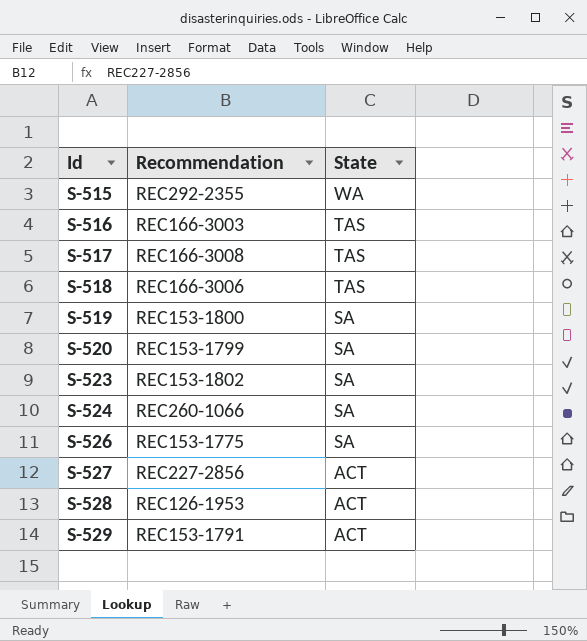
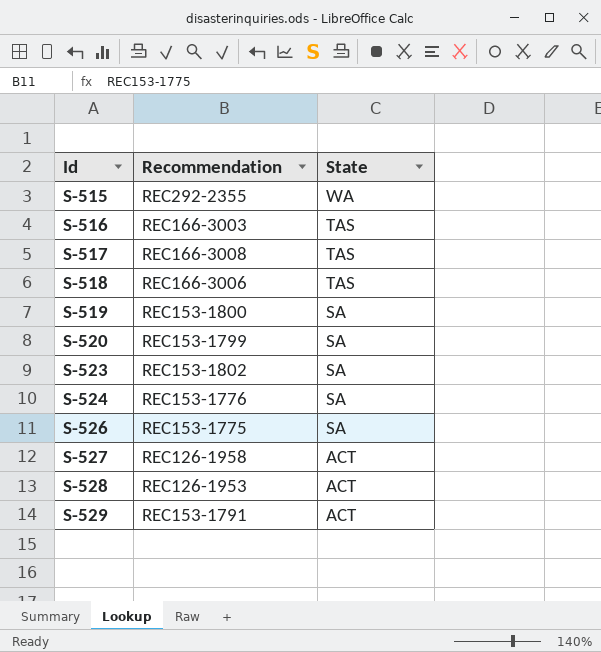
S-524 | Recommendation: REC260-1066 -> REC153-1776
S-527 | Recommendation: REC227-2856 -> REC126-1958

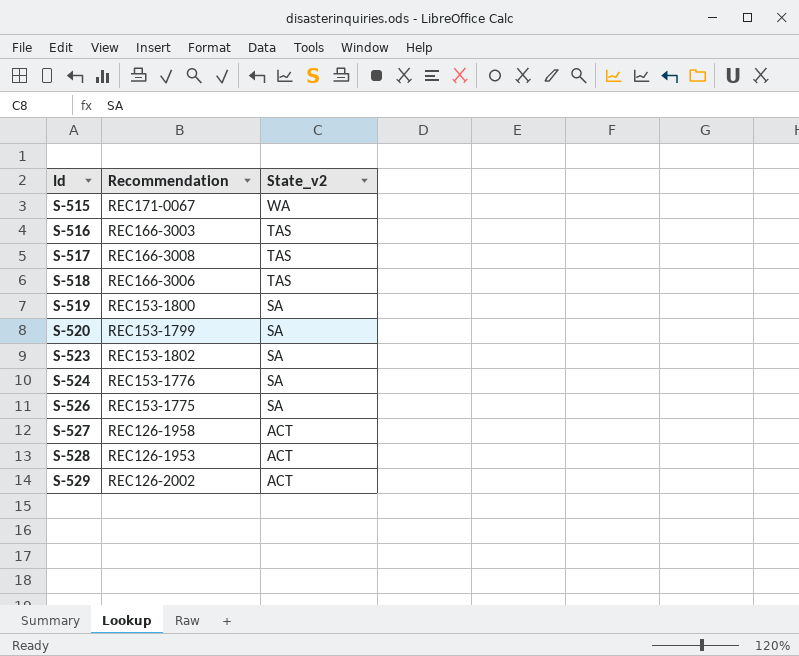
column name: State -> State_v2
S-515 | Recommendation: REC292-2355 -> REC171-0067
S-529 | Recommendation: REC153-1791 -> REC126-2002

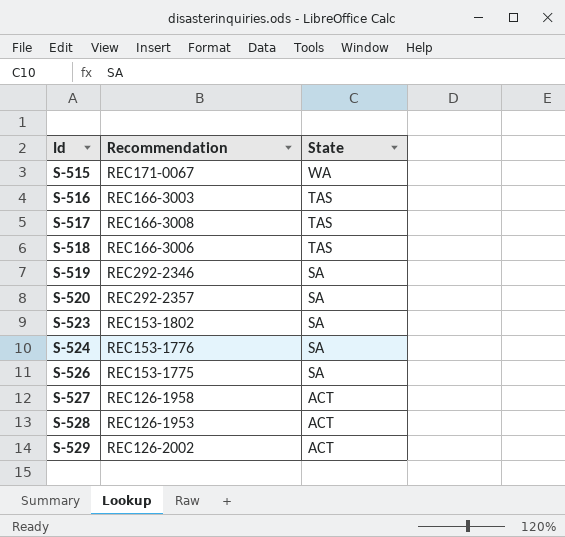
column name: State_v2 -> State
S-519 | Recommendation: REC153-1800 -> REC292-2346
S-520 | Recommendation: REC153-1799 -> REC292-2357

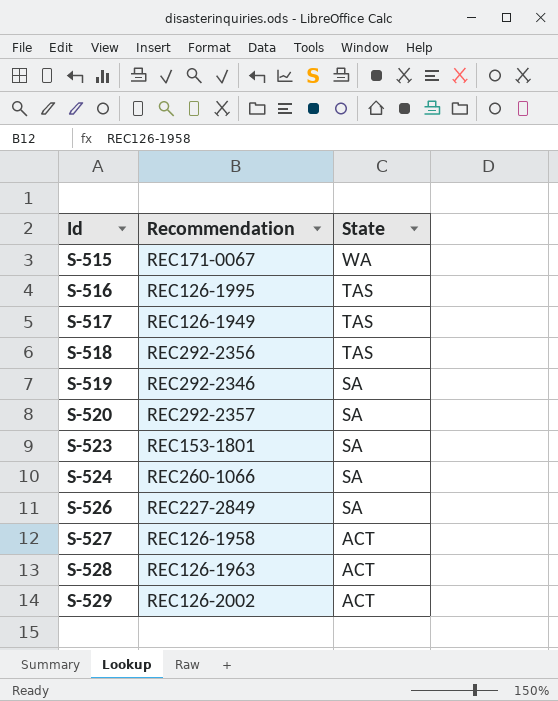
S-516 | Recommendation: REC166-3003 -> REC126-1995
S-517 | Recommendation: REC166-3008 -> REC126-1949
S-518 | Recommendation: REC166-3006 -> REC292-2356
S-523 | Recommendation: REC153-1802 -> REC153-1801
S-524 | Recommendation: REC153-1776 -> REC260-1066
S-526 | Recommendation: REC153-1775 -> REC227-2849
S-528 | Recommendation: REC126-1953 -> REC126-1963

